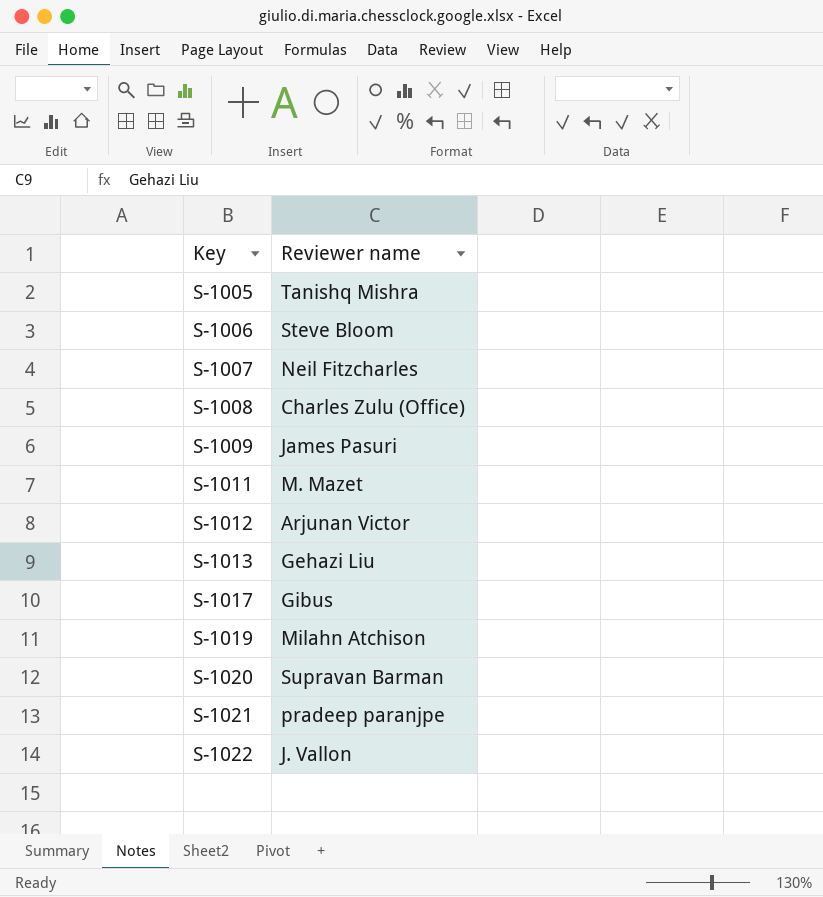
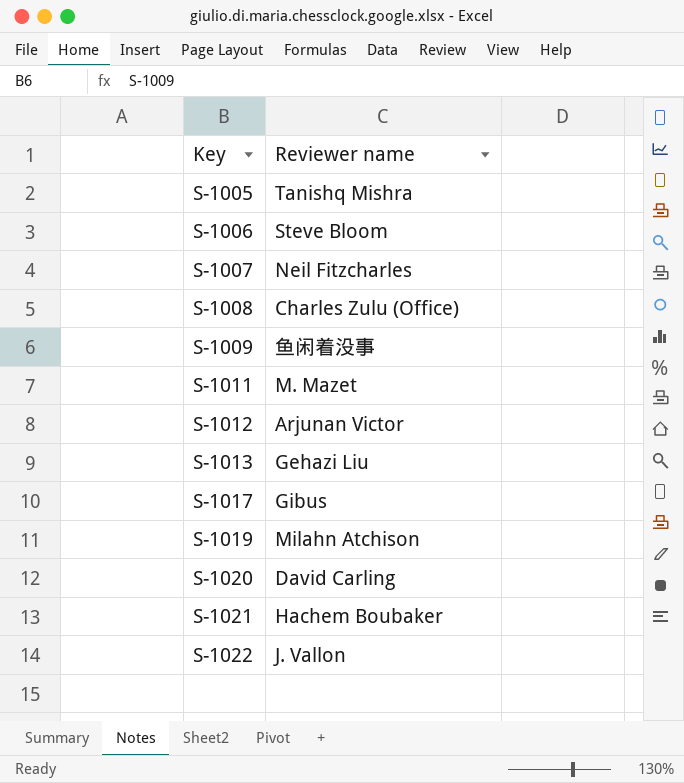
S-1009 | Reviewer name: James Pasuri -> 鱼闲着没事
S-1020 | Reviewer name: Supravan Barman -> David Carling
S-1021 | Reviewer name: pradeep paranjpe -> Hachem Boubaker

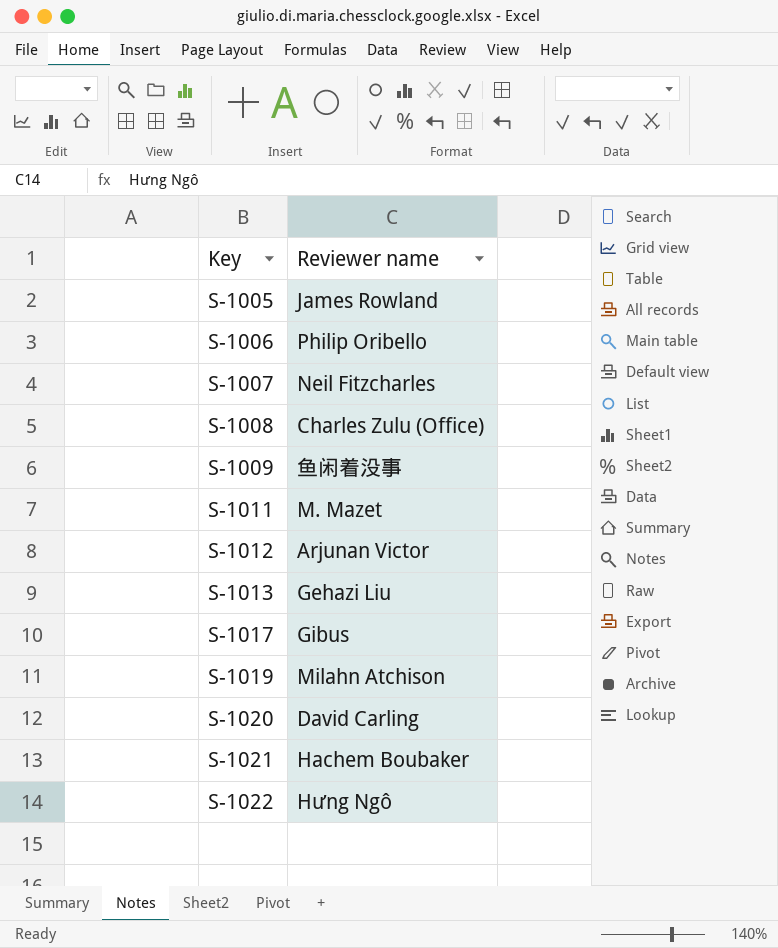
S-1005 | Reviewer name: Tanishq Mishra -> James Rowland
S-1006 | Reviewer name: Steve Bloom -> Philip Oribello
S-1022 | Reviewer name: J. Vallon -> Hưng Ngô

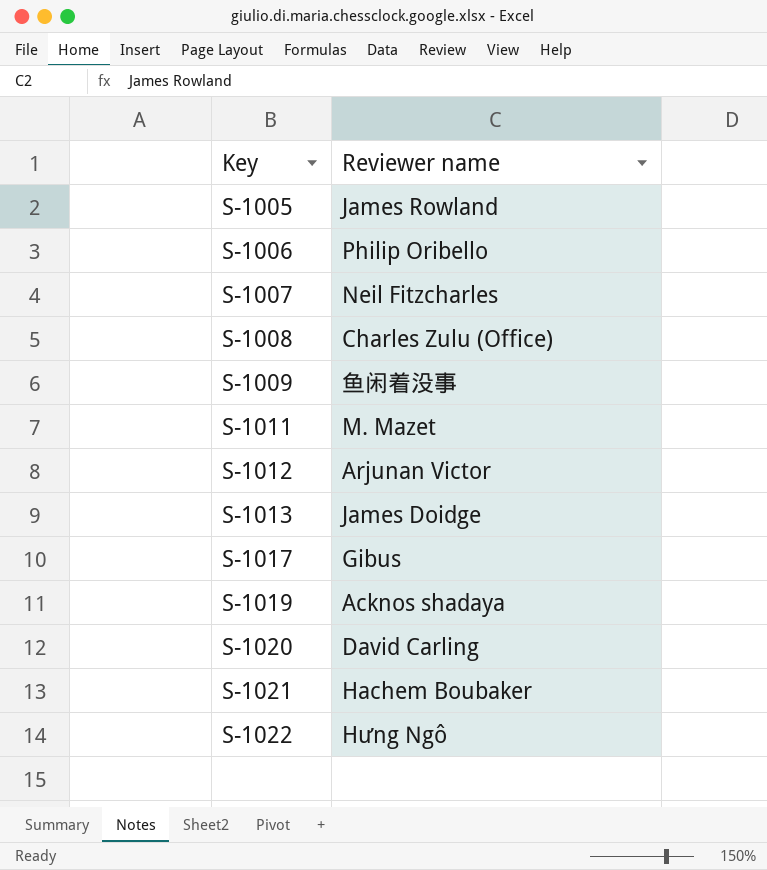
S-1013 | Reviewer name: Gehazi Liu -> James Doidge
S-1019 | Reviewer name: Milahn Atchison -> Acknos shadaya

